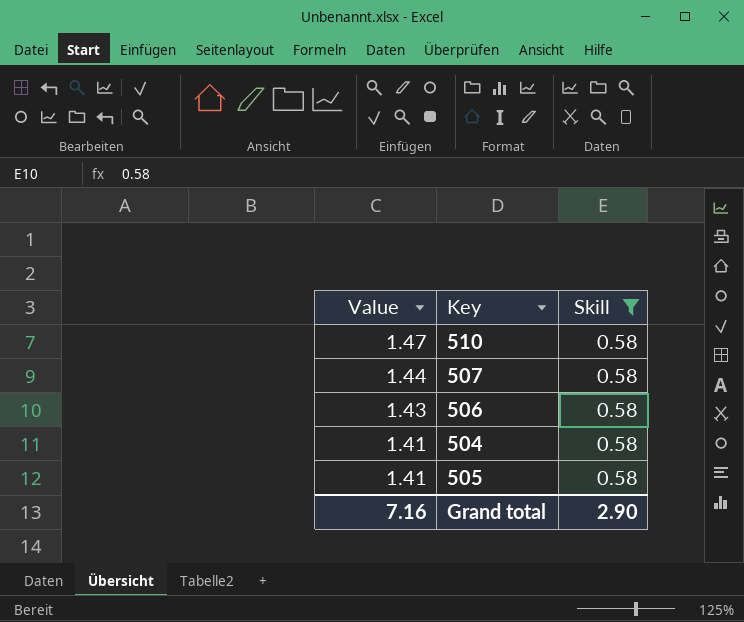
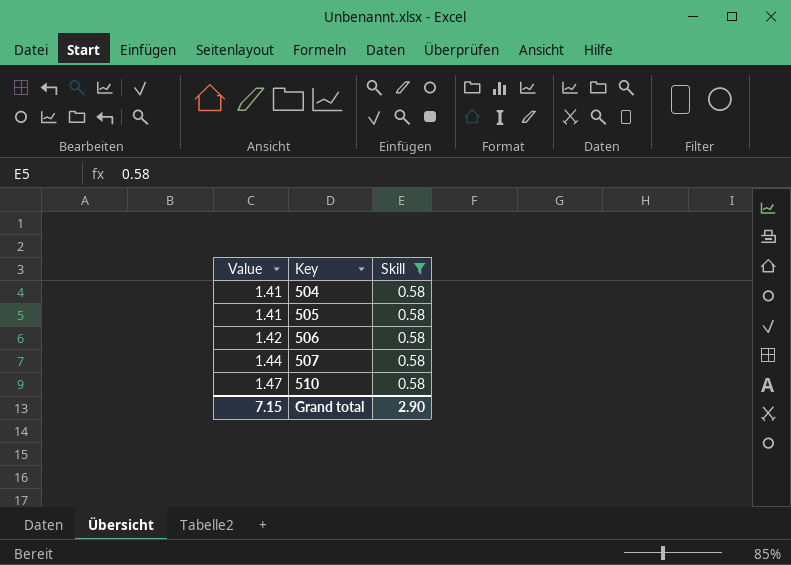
row order: Value descending -> Value ascending
506 | Value: 1.43 -> 1.42
Grand total | Value: 7.16 -> 7.15

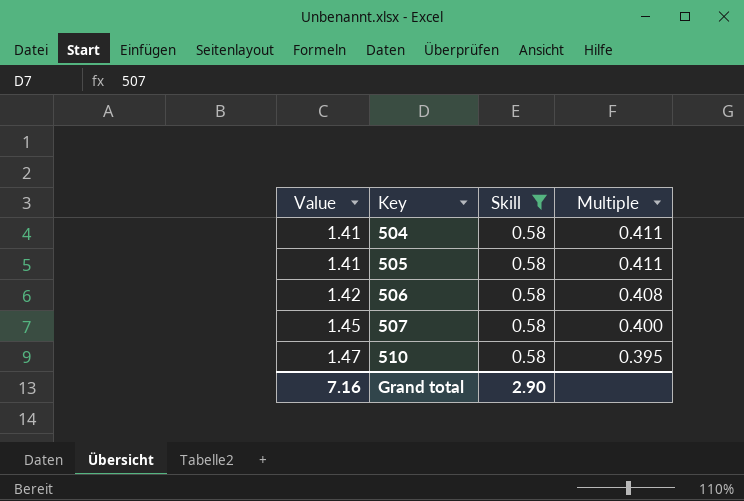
column Multiple | formula: none -> [Skill] / [Value]
507 | Value: 1.44 -> 1.45
Grand total | Value: 7.15 -> 7.16

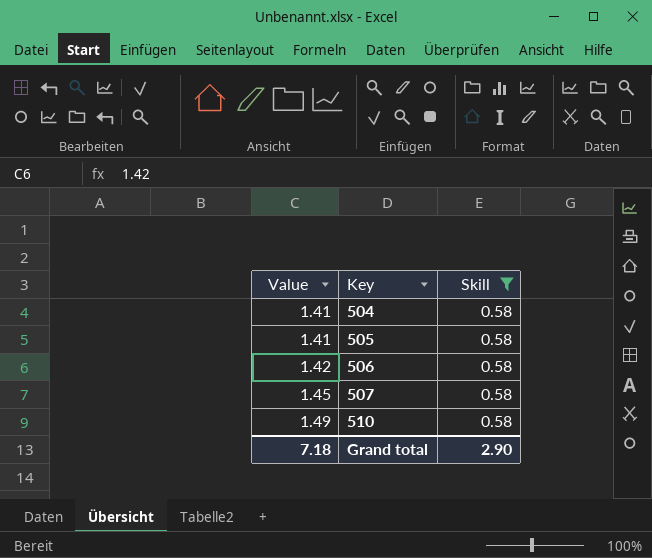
column Multiple | formula: [Skill] / [Value] -> none
510 | Value: 1.47 -> 1.49
Grand total | Value: 7.16 -> 7.18

